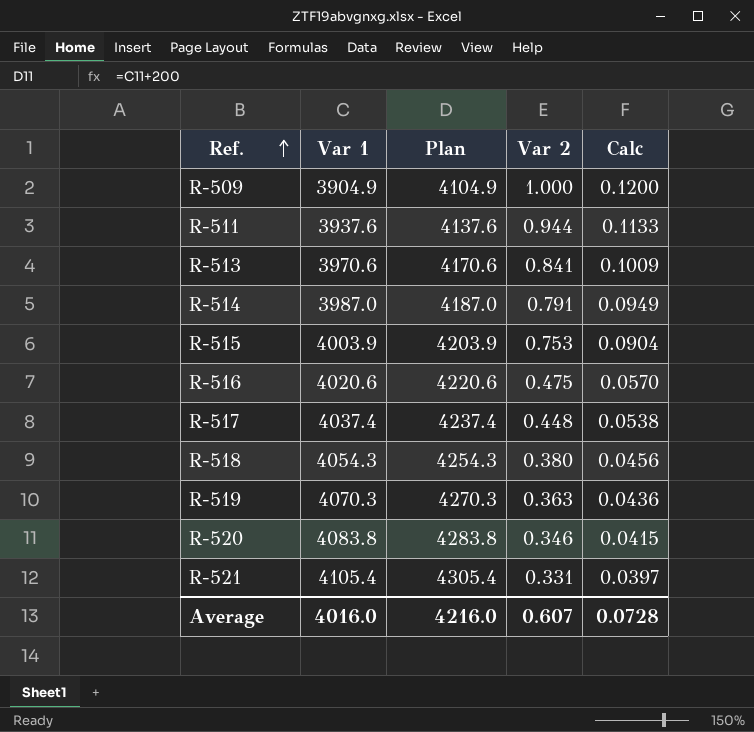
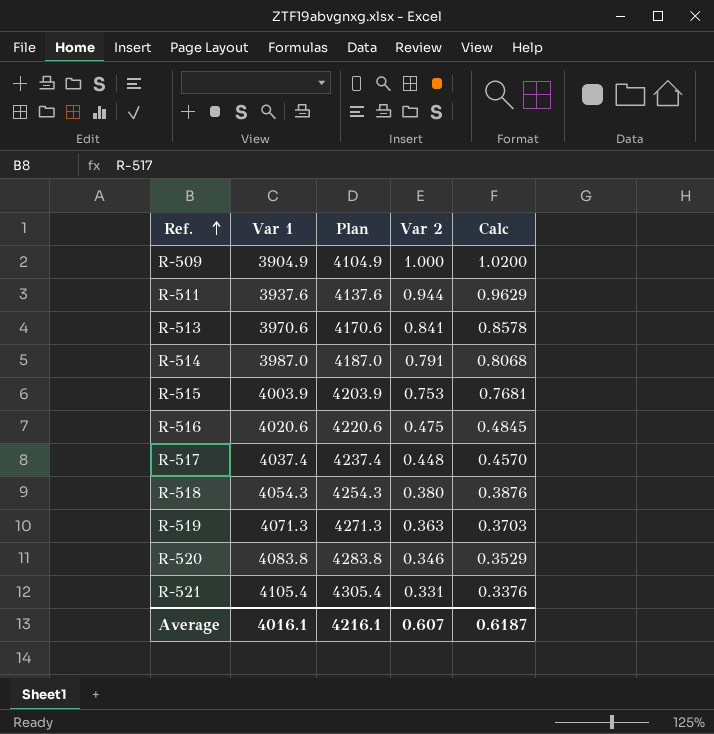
column Calc | formula: [Var 2] * 0.12 -> [Var 2] * 1.02
R-519 | Var 1: 4070.3 -> 4071.3
R-519 | Plan: 4270.3 -> 4271.3
Average | Var 1: 4016.0 -> 4016.1
Average | Plan: 4216.0 -> 4216.1
Average | Calc: 0.0728 -> 0.6187

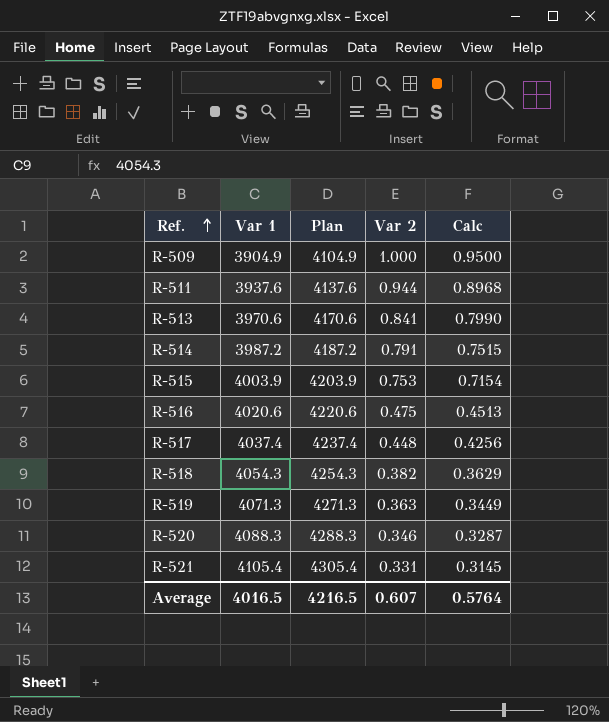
column Calc | formula: [Var 2] * 1.02 -> [Var 2] * 0.95
R-514 | Var 1: 3987.0 -> 3987.2
R-514 | Plan: 4187.0 -> 4187.2
R-518 | Var 2: 0.380 -> 0.382
R-520 | Var 1: 4083.8 -> 4088.3
R-520 | Plan: 4283.8 -> 4288.3
Average | Var 1: 4016.1 -> 4016.5
Average | Plan: 4216.1 -> 4216.5
Average | Calc: 0.6187 -> 0.5764

